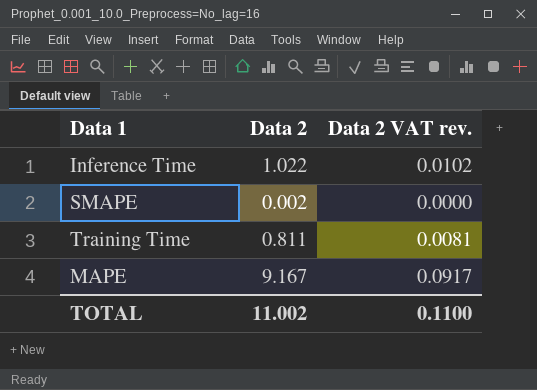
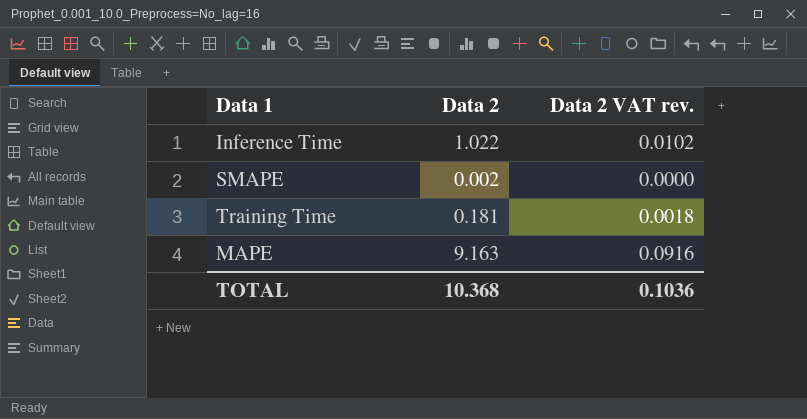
Training Time | Data 2: 0.811 -> 0.181
Training Time | Data 2 VAT rev.: 0.0081 -> 0.0018
MAPE | Data 2: 9.167 -> 9.163
MAPE | Data 2 VAT rev.: 0.0917 -> 0.0916
TOTAL | Data 2: 11.002 -> 10.368
TOTAL | Data 2 VAT rev.: 0.1100 -> 0.1036

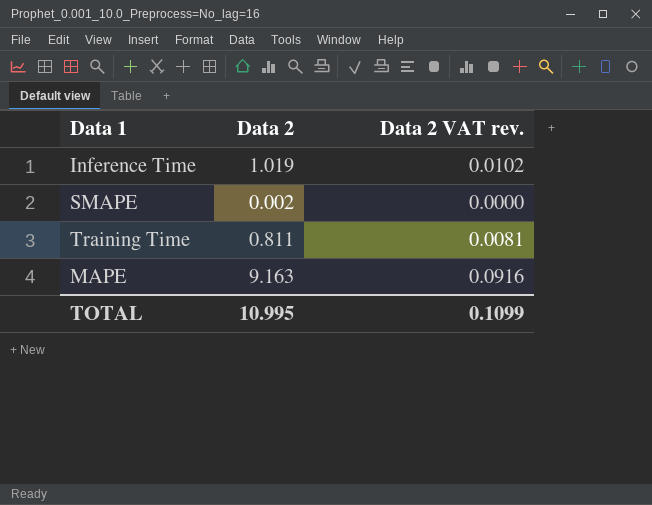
Inference Time | Data 2: 1.022 -> 1.019
Training Time | Data 2: 0.181 -> 0.811
Training Time | Data 2 VAT rev.: 0.0018 -> 0.0081
TOTAL | Data 2: 10.368 -> 10.995
TOTAL | Data 2 VAT rev.: 0.1036 -> 0.1099

